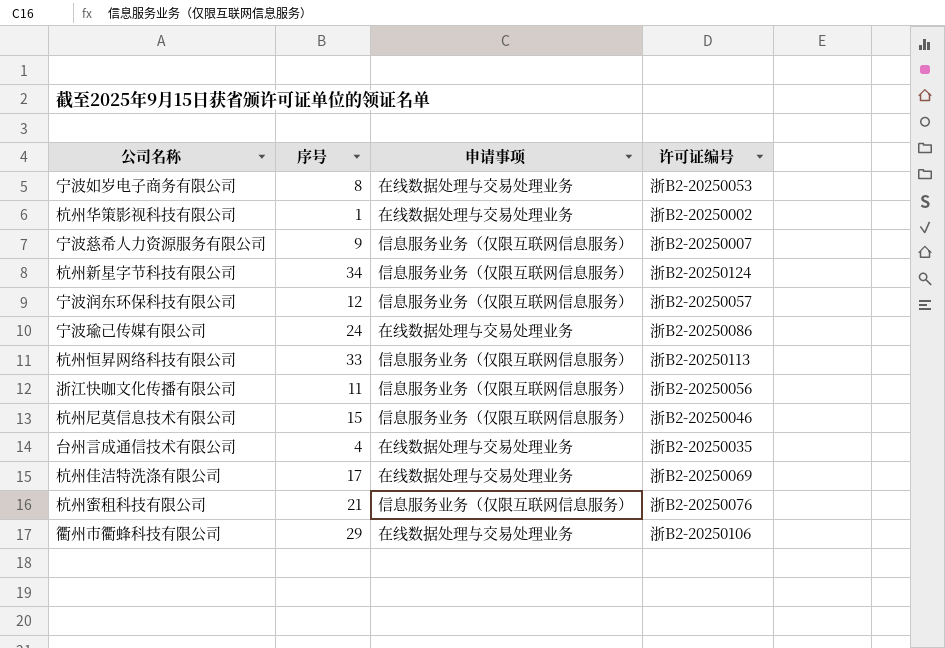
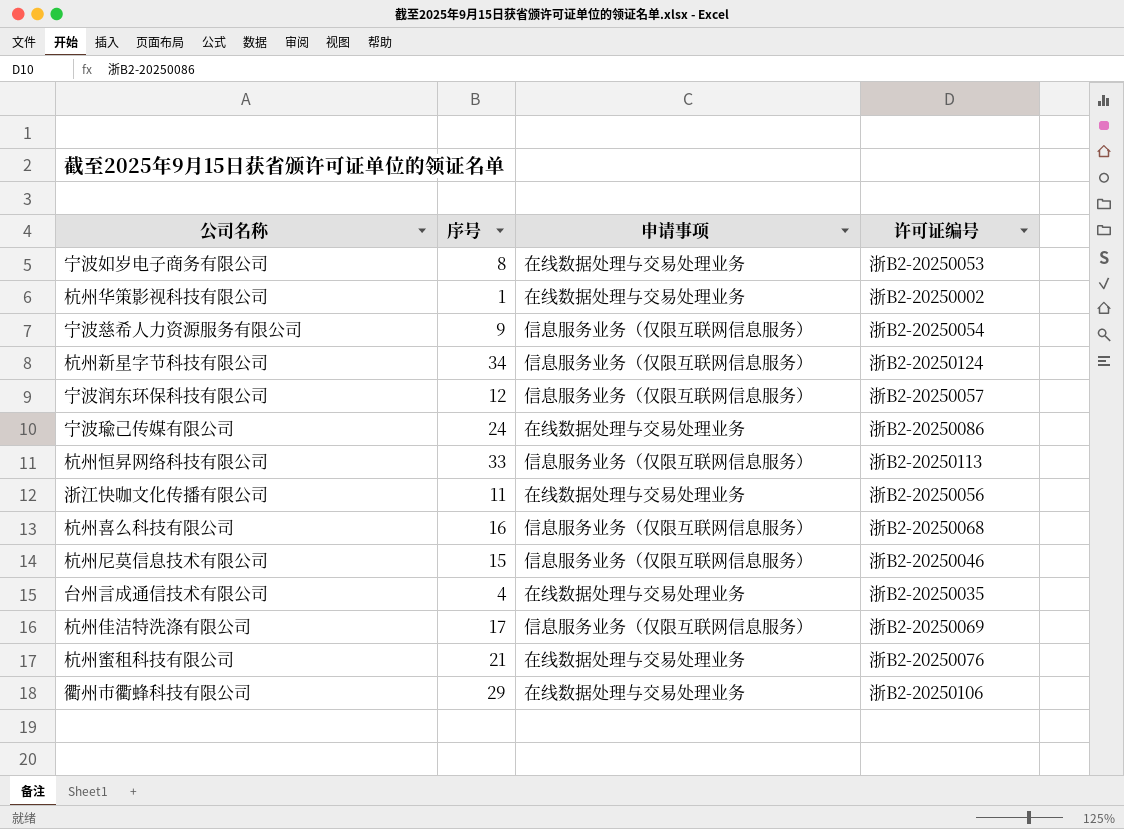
宁波慈希人力资源服务有限公司 | 许可证编号: 浙B2-20250007 -> 浙B2-20250054
浙江快咖文化传播有限公司 | 申请事项: 信息服务业务（仅限互联网信息服务） -> 在线数据处理与交易处理业务
row 杭州喜么科技有限公司: none -> 16 | 信息服务业务（仅限互联网信息服务） | 浙B2-20250068
杭州佳洁特洗涤有限公司 | 申请事项: 在线数据处理与交易处理业务 -> 信息服务业务（仅限互联网信息服务）
杭州蜜租科技有限公司 | 申请事项: 信息服务业务（仅限互联网信息服务） -> 在线数据处理与交易处理业务

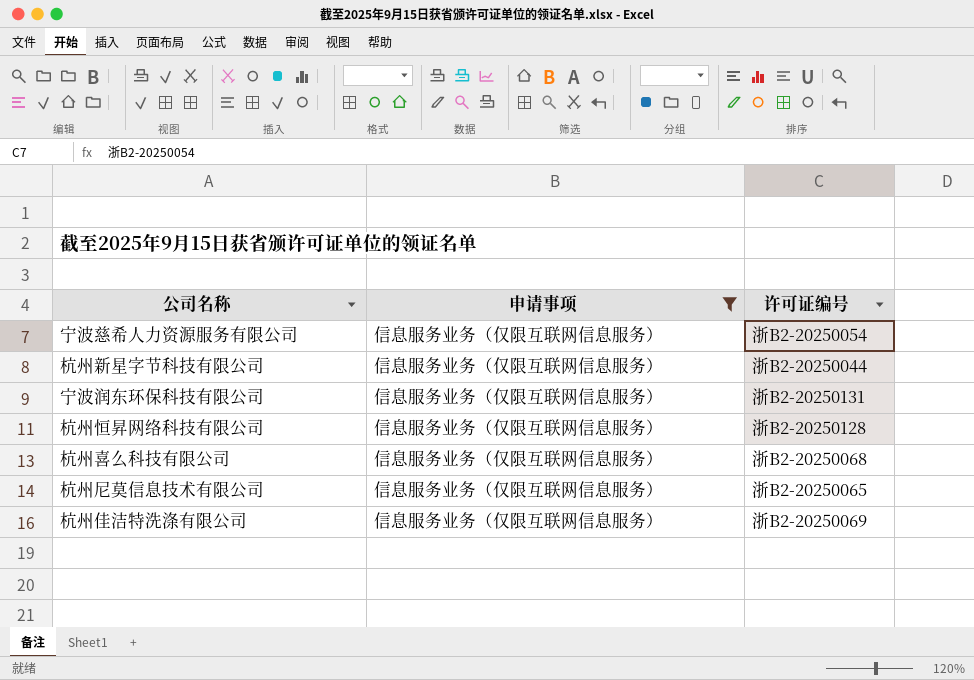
filter: none -> 申请事项 = 信息服务业务（仅限互联网信息服务）
column 序号 | position: 2 -> none
杭州新星字节科技有限公司 | 许可证编号: 浙B2-20250124 -> 浙B2-20250044
宁波润东环保科技有限公司 | 许可证编号: 浙B2-20250057 -> 浙B2-20250131
杭州恒昇网络科技有限公司 | 许可证编号: 浙B2-20250113 -> 浙B2-20250128
杭州尼莫信息技术有限公司 | 许可证编号: 浙B2-20250046 -> 浙B2-20250065

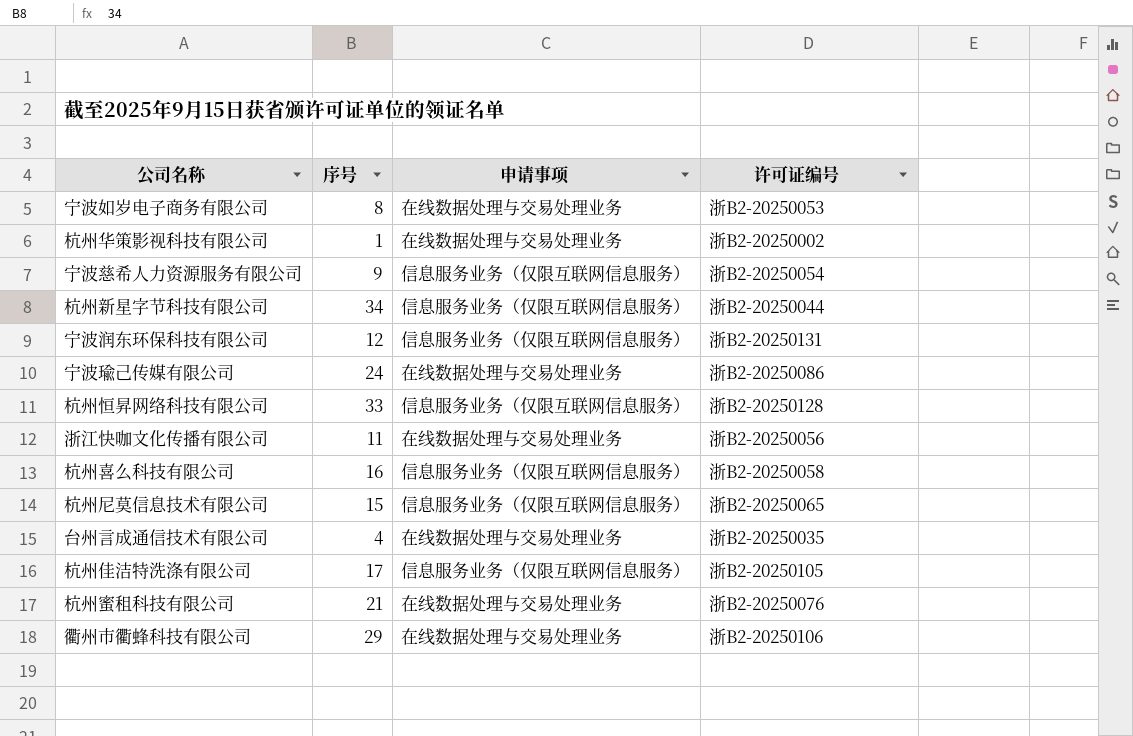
filter: 申请事项 = 信息服务业务（仅限互联网信息服务） -> none
column 序号 | position: none -> 2
杭州喜么科技有限公司 | 许可证编号: 浙B2-20250068 -> 浙B2-20250058
杭州佳洁特洗涤有限公司 | 许可证编号: 浙B2-20250069 -> 浙B2-20250105

